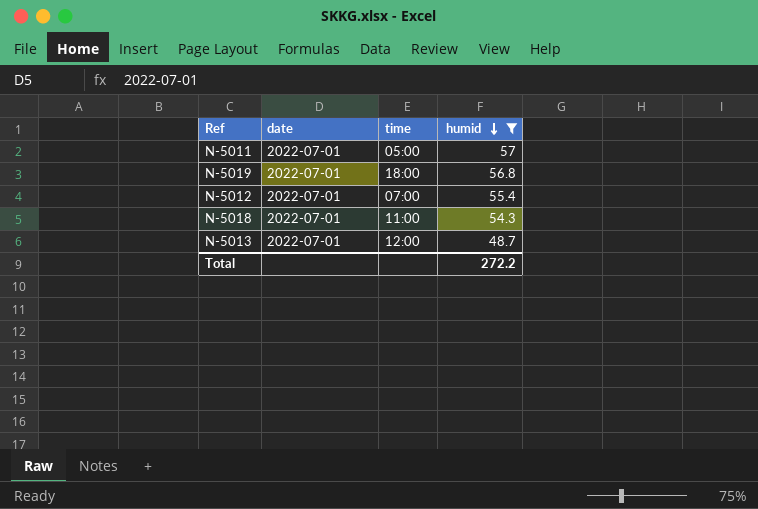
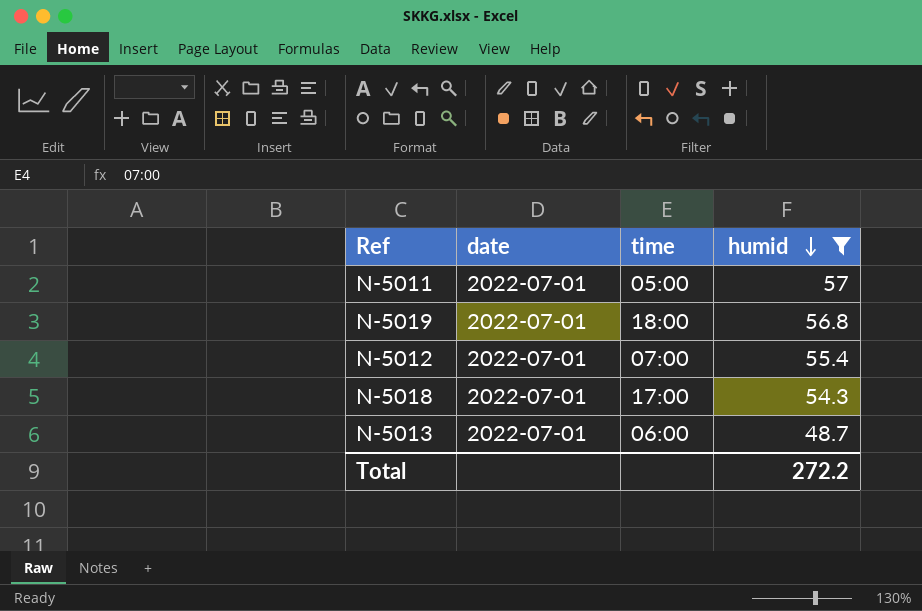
N-5018 | time: 11:00 -> 17:00
N-5013 | time: 12:00 -> 06:00

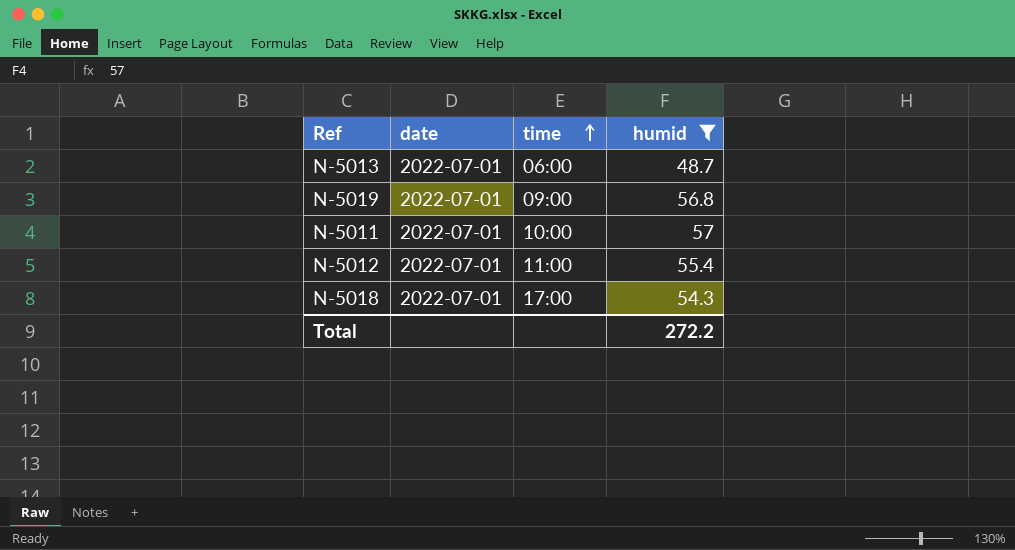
row order: humid descending -> time ascending
N-5019 | time: 18:00 -> 09:00
N-5011 | time: 05:00 -> 10:00
N-5012 | time: 07:00 -> 11:00

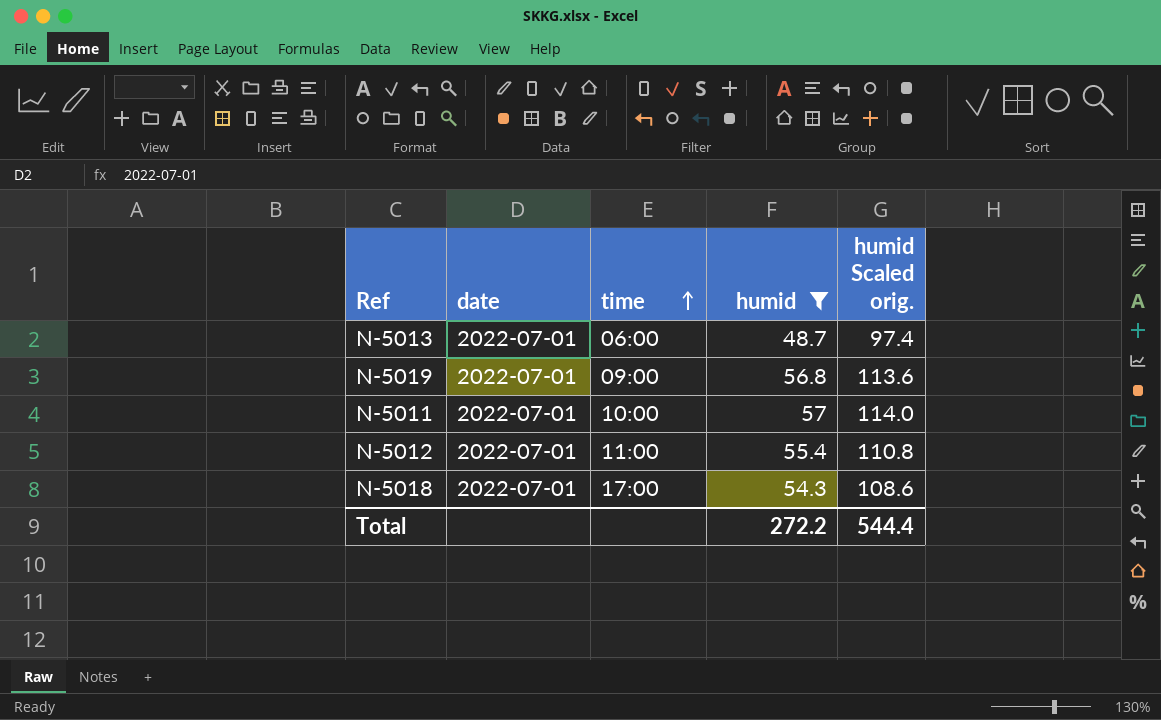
column humid Scaled orig. | formula: none -> [humid] * 2

